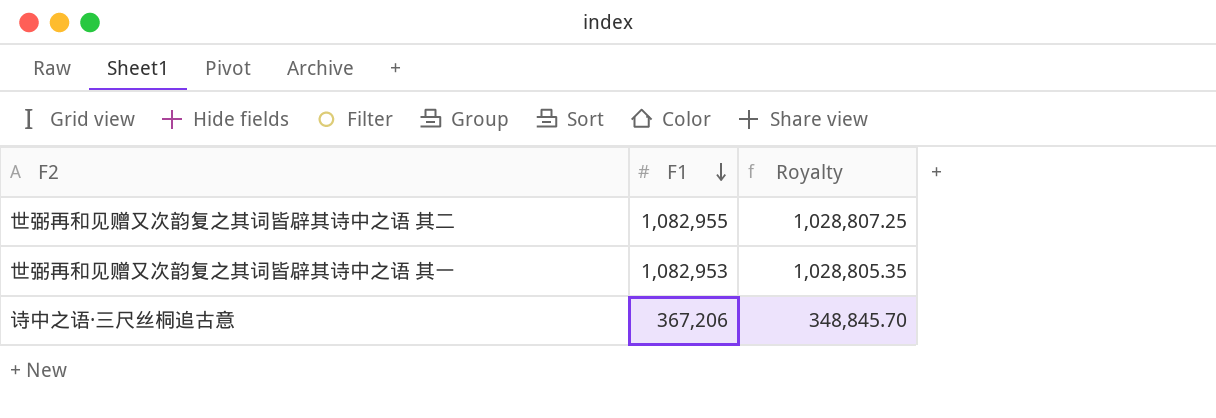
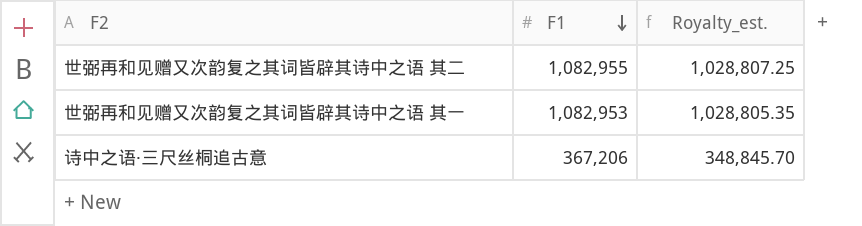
column name: Royalty -> Royalty_est.

